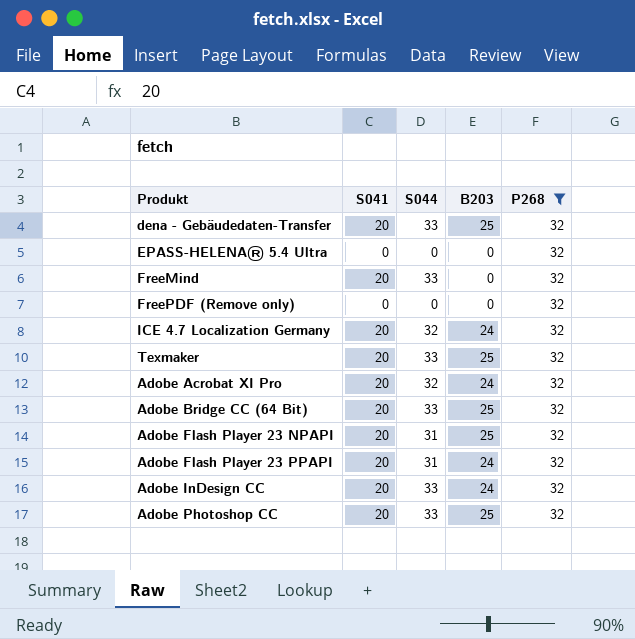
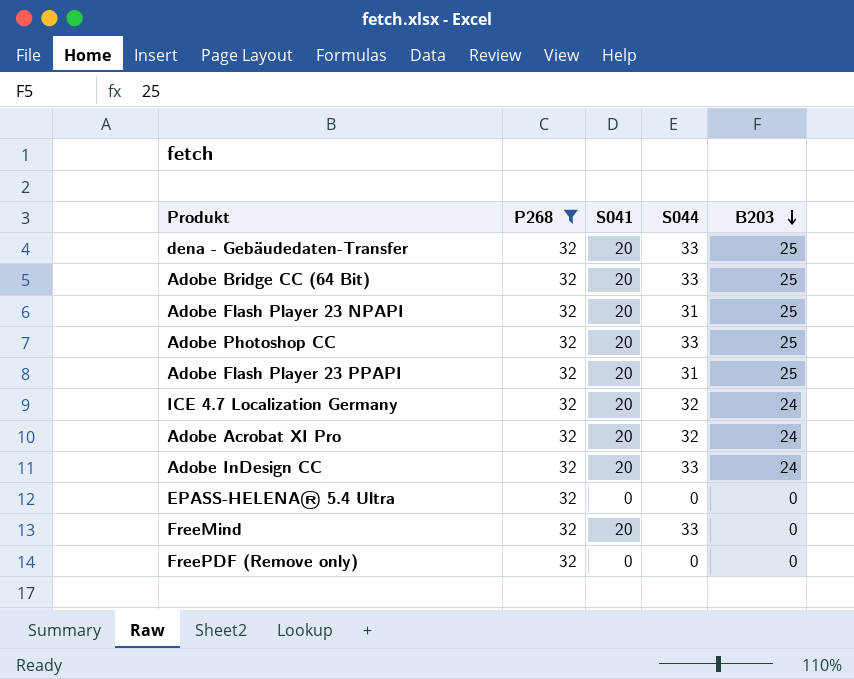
row order: none -> B203 descending
column P268 | position: 5 -> 2
row Texmaker: 20 | 33 | 25 | 32 -> none
Adobe Flash Player 23 PPAPI | B203: 24 -> 25

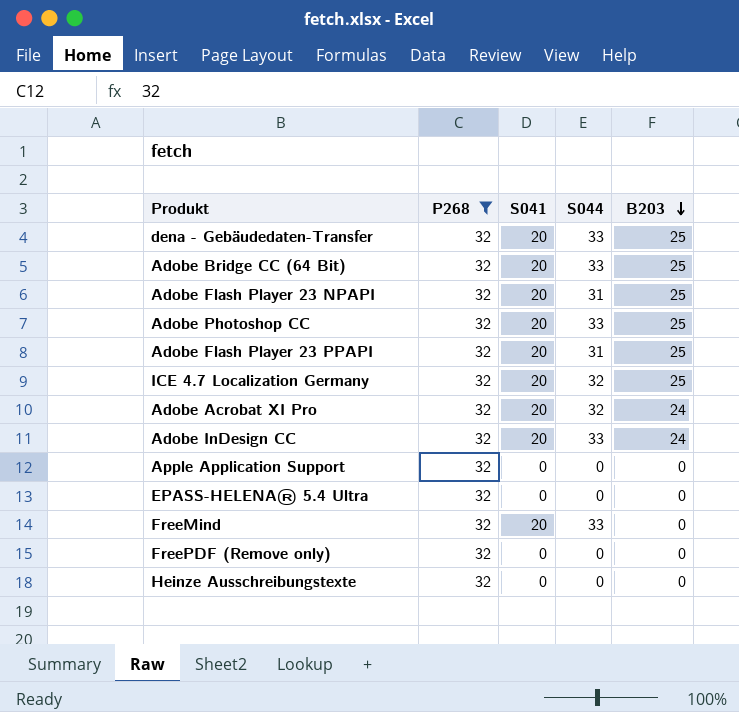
ICE 4.7 Localization Germany | B203: 24 -> 25
row Apple Application Support: none -> 32 | 0 | 0 | 0
row Heinze Ausschreibungstexte: none -> 32 | 0 | 0 | 0

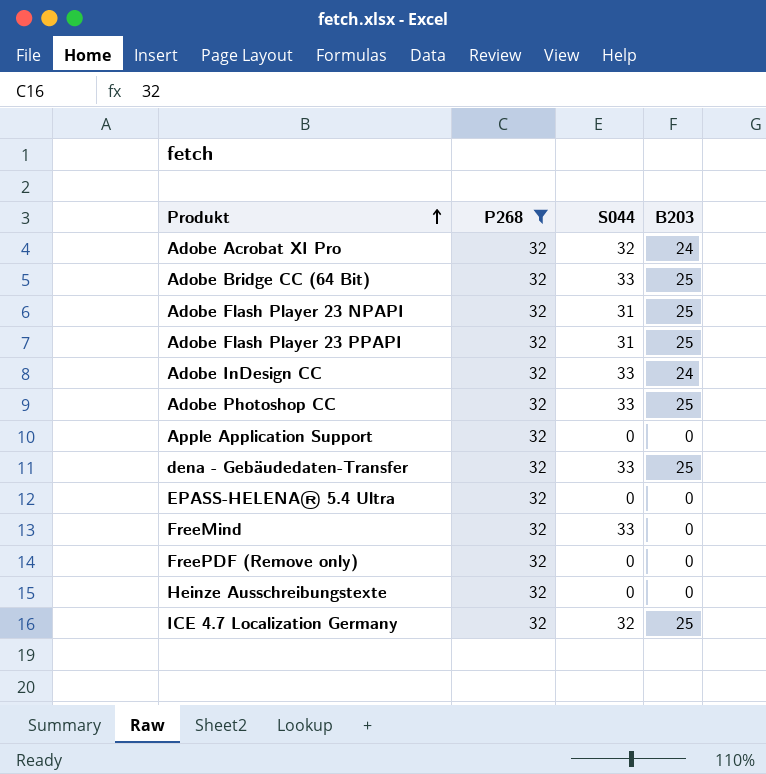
row order: B203 descending -> Produkt ascending
column S041 | position: 3 -> none

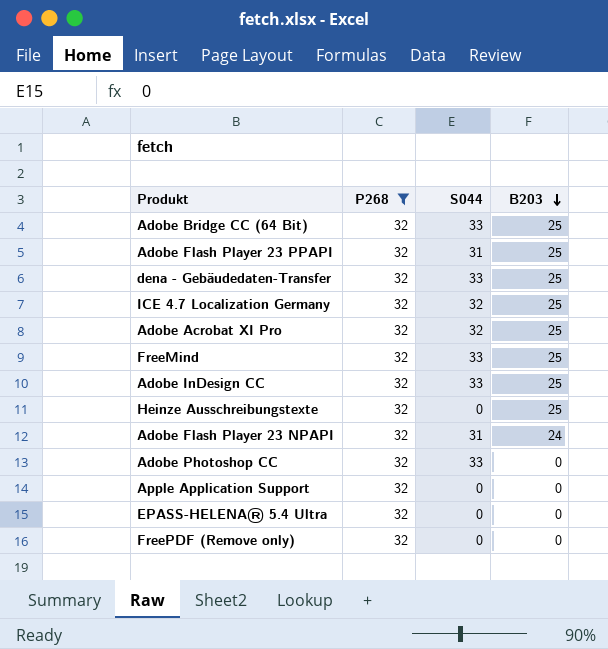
row order: Produkt ascending -> B203 descending
Adobe Acrobat XI Pro | B203: 24 -> 25
FreeMind | B203: 0 -> 25
Adobe InDesign CC | B203: 24 -> 25
Heinze Ausschreibungstexte | B203: 0 -> 25
Adobe Flash Player 23 NPAPI | B203: 25 -> 24
Adobe Photoshop CC | B203: 25 -> 0

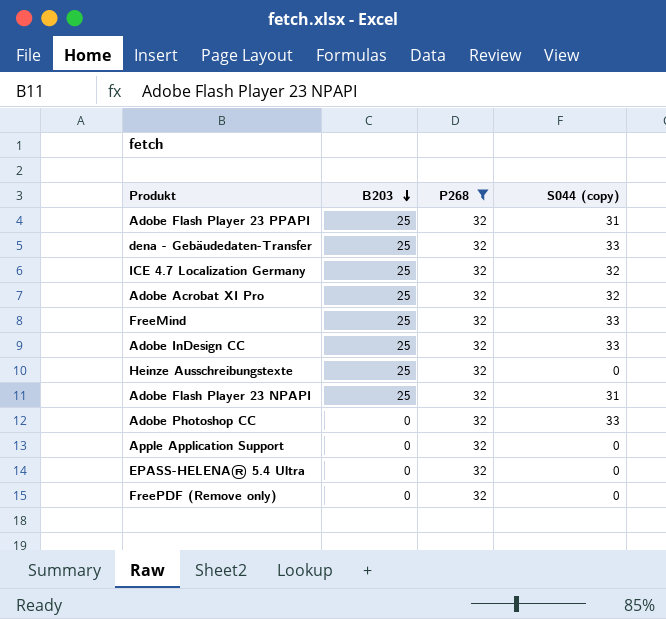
column B203 | position: 4 -> 2
column name: S044 -> S044 (copy)
row Adobe Bridge CC (64 Bit): 32 | 33 | 25 -> none
Adobe Flash Player 23 NPAPI | B203: 24 -> 25

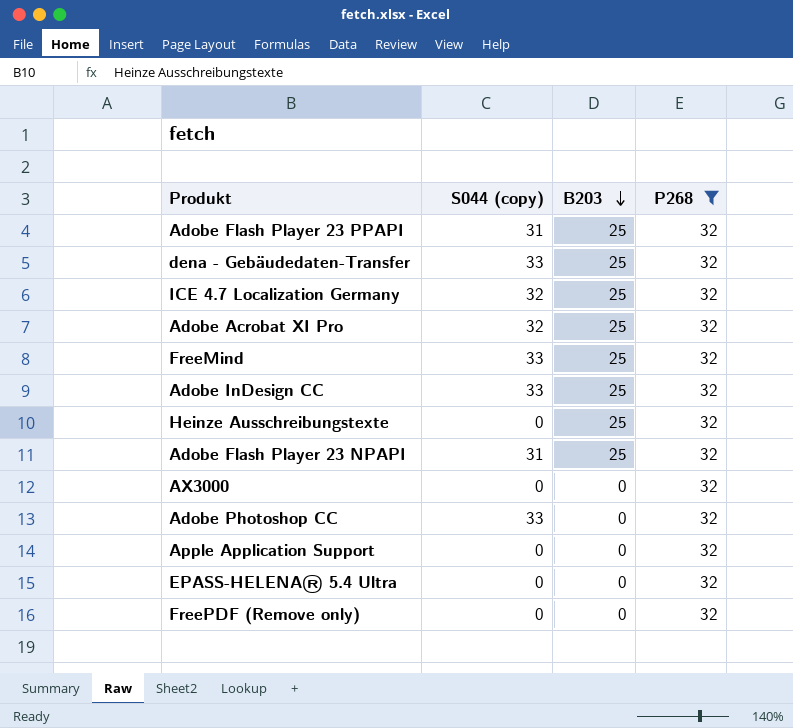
column S044 (copy) | position: 4 -> 2
row AX3000: none -> 0 | 0 | 32

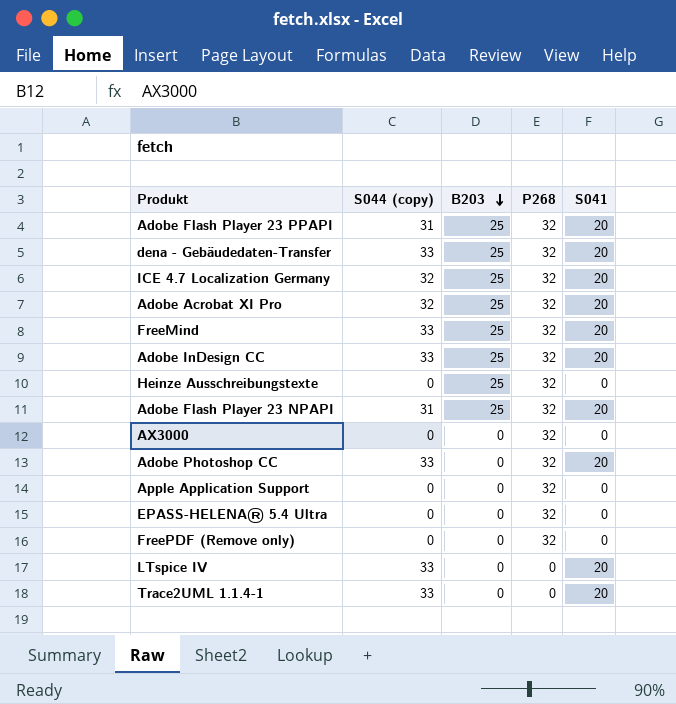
filter: P268 = 32 -> none
column S041 | position: none -> 5

